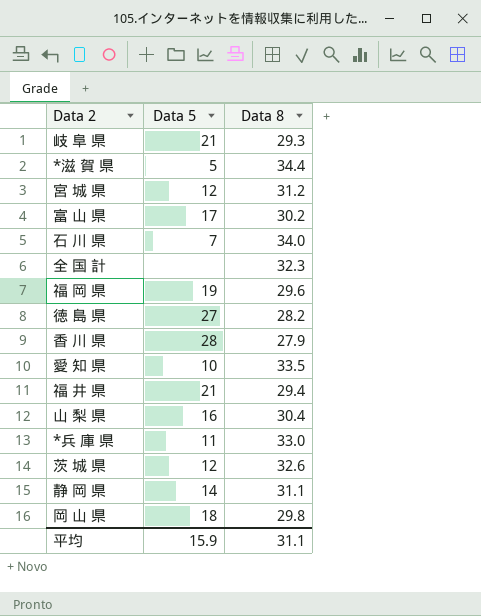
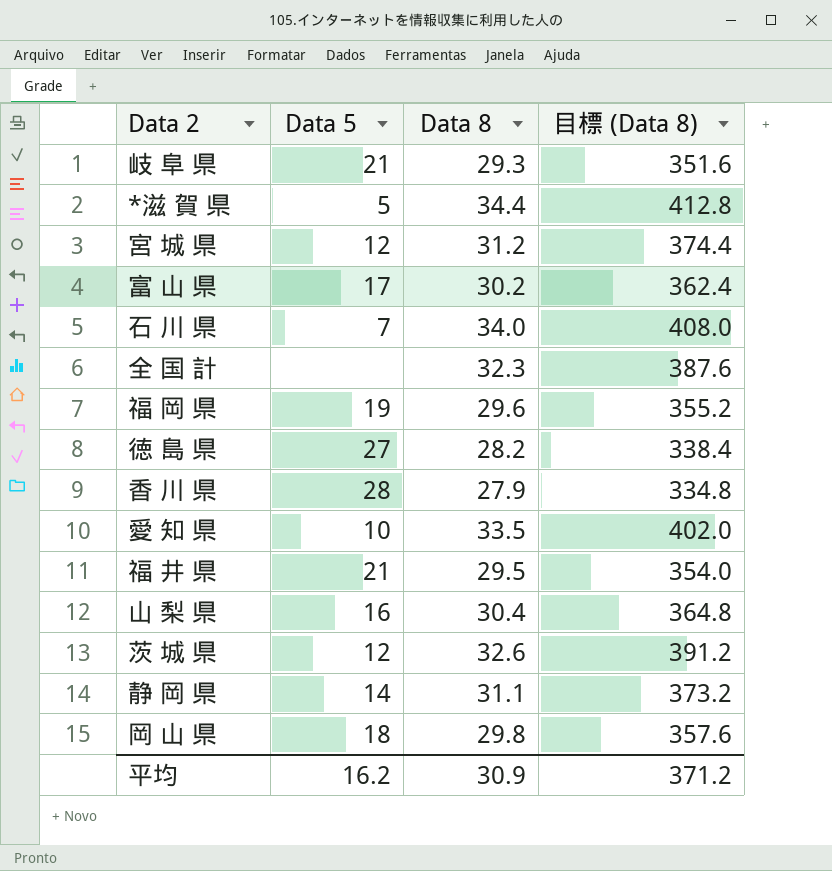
column 目標 (Data 8) | formula: none -> [Data 8] * 12
row *兵 庫 県: 11 | 33.0 -> none
福 井 県 | Data 8: 29.4 -> 29.5
平均 | Data 5: 15.9 -> 16.2
平均 | Data 8: 31.1 -> 30.9

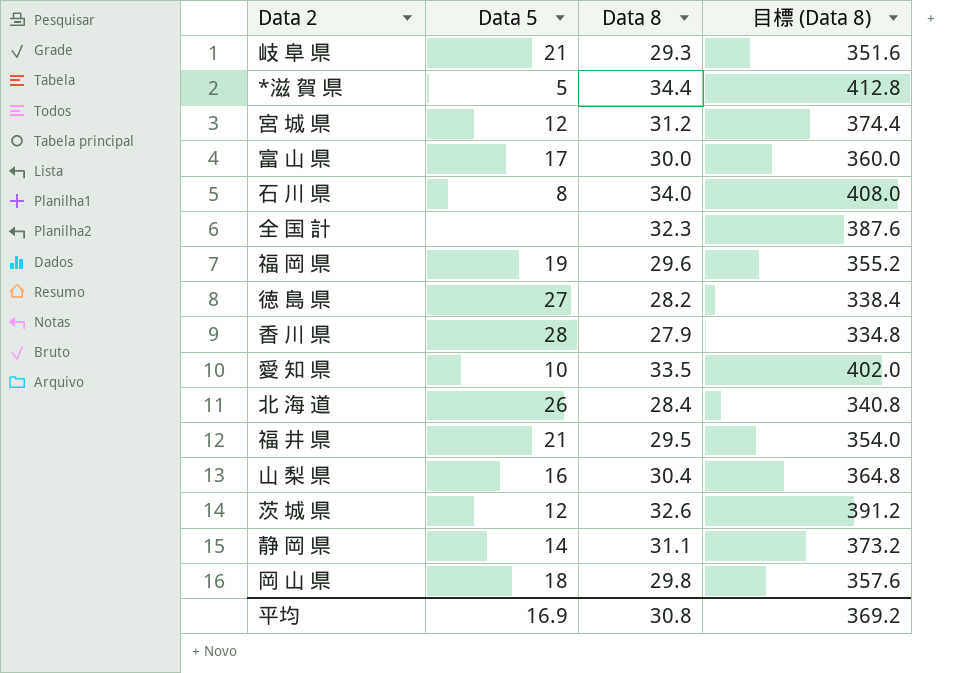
富 山 県 | Data 8: 30.2 -> 30.0
富 山 県 | 目標 (Data 8): 362.4 -> 360.0
石 川 県 | Data 5: 7 -> 8
row 北 海 道: none -> 26 | 28.4 | 340.8
平均 | Data 5: 16.2 -> 16.9
平均 | Data 8: 30.9 -> 30.8
平均 | 目標 (Data 8): 371.2 -> 369.2

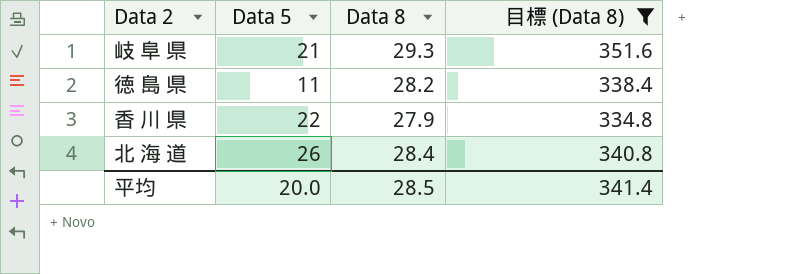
filter: none -> 目標 (Data 8) <= 351.6
徳 島 県 | Data 5: 27 -> 11
香 川 県 | Data 5: 28 -> 22
平均 | Data 5: 16.9 -> 20.0
平均 | Data 8: 30.8 -> 28.5
平均 | 目標 (Data 8): 369.2 -> 341.4

